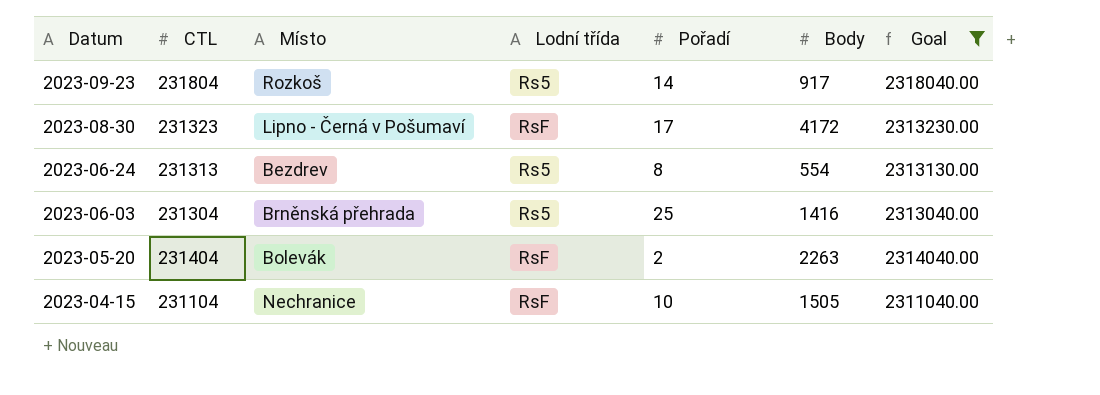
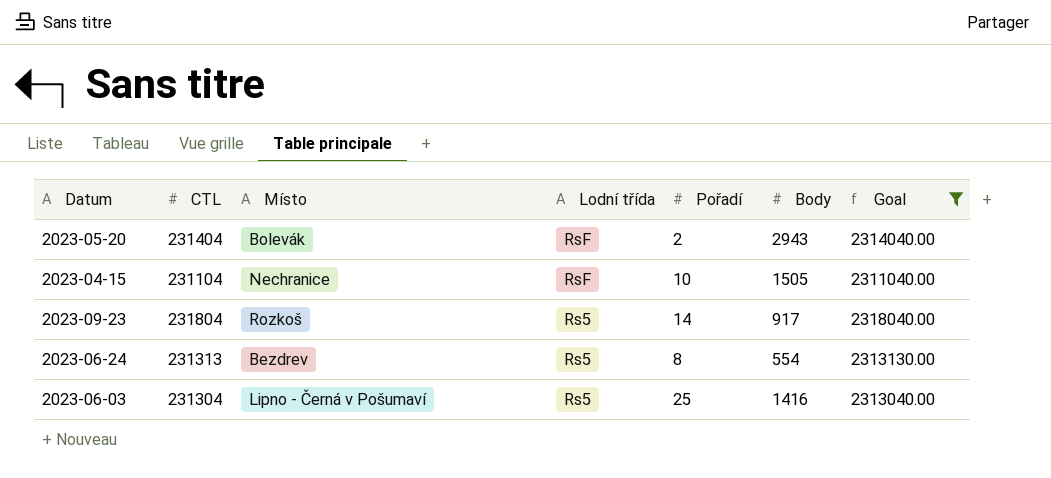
row order: Datum descending -> Lodní třída descending
row 2023-08-30: 231323 | Lipno - Černá v Pošumaví | RsF | 17 | 4172 | 2313230.00 -> none
2023-05-20 | Body: 2263 -> 2943
2023-06-03 | Místo: Brněnská přehrada -> Lipno - Černá v Pošumaví

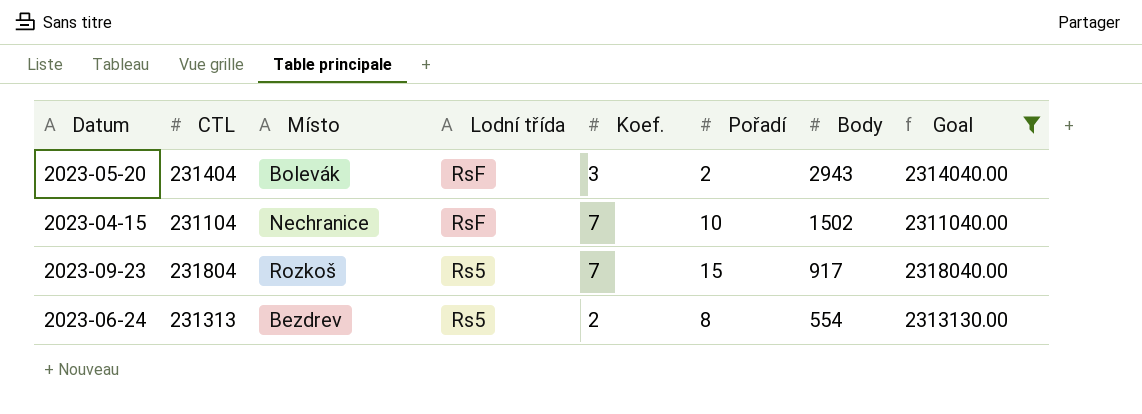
column Koef. | position: none -> 5
row 2023-06-03: 231304 | Lipno - Černá v Pošumaví | Rs5 | 25 | 1416 | 2313040.00 -> none
2023-04-15 | Body: 1505 -> 1502
2023-09-23 | Pořadí: 14 -> 15

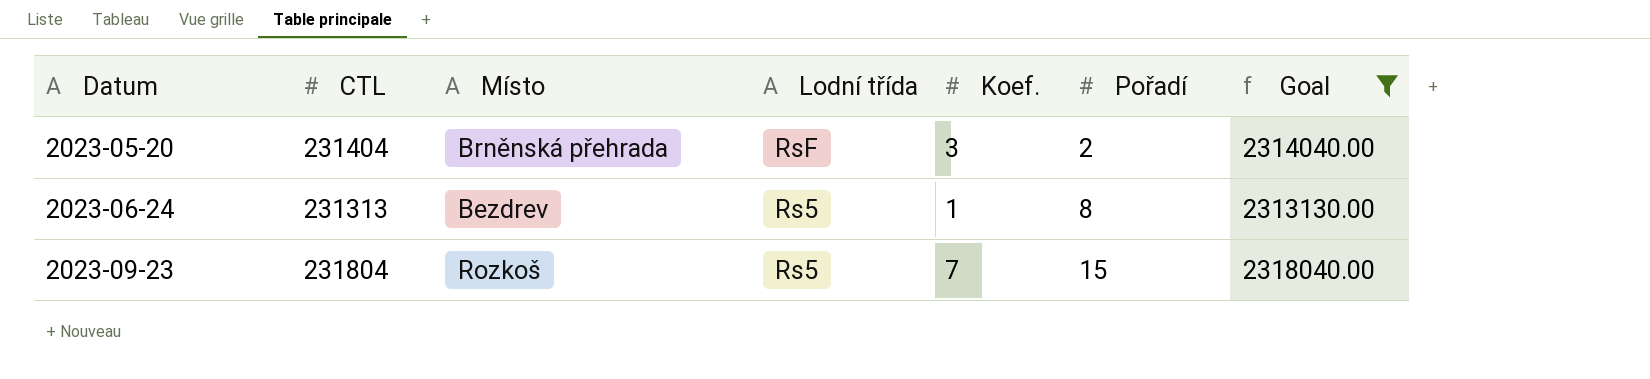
row order: Lodní třída descending -> Datum ascending
column Body | position: 7 -> none
row 2023-04-15: 231104 | Nechranice | RsF | 7 | 10 | 1502 | 2311040.00 -> none
2023-05-20 | Místo: Bolevák -> Brněnská přehrada
2023-06-24 | Koef.: 2 -> 1

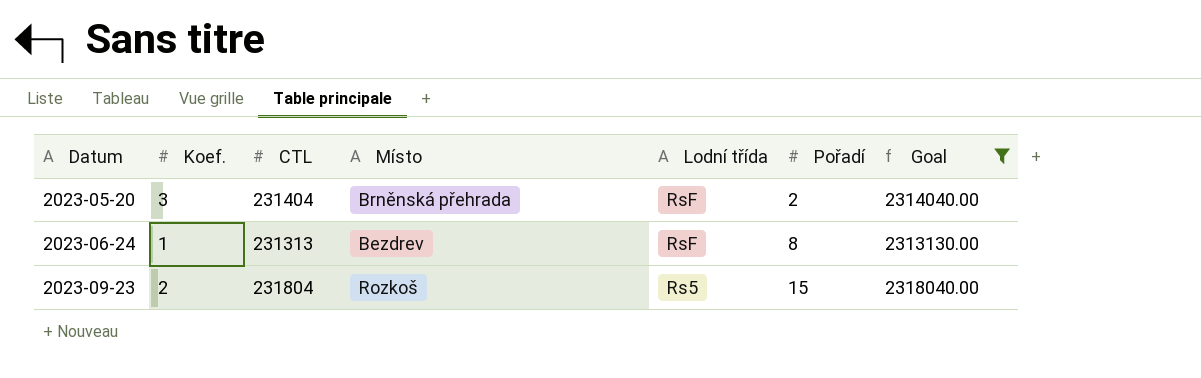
column Koef. | position: 5 -> 2
2023-06-24 | Lodní třída: Rs5 -> RsF
2023-09-23 | Koef.: 7 -> 2

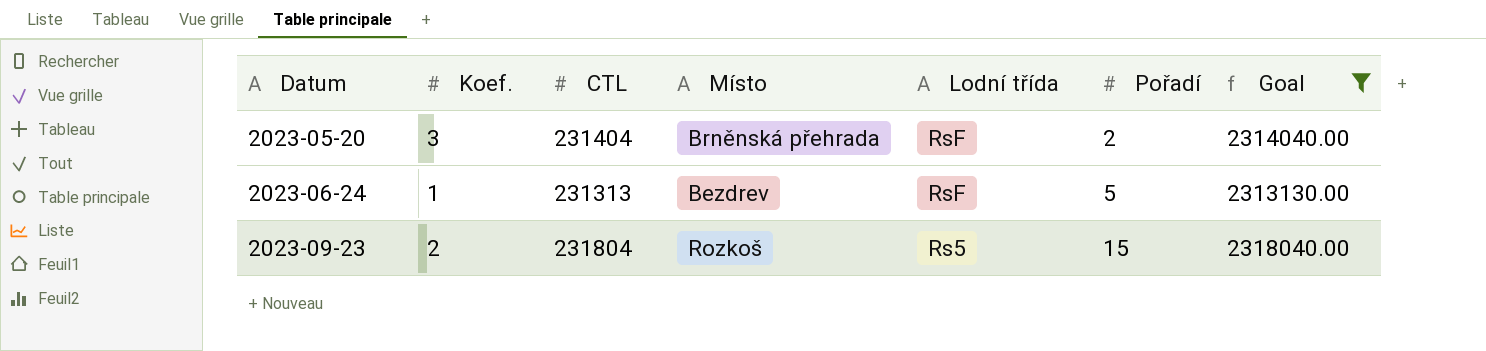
2023-06-24 | Pořadí: 8 -> 5

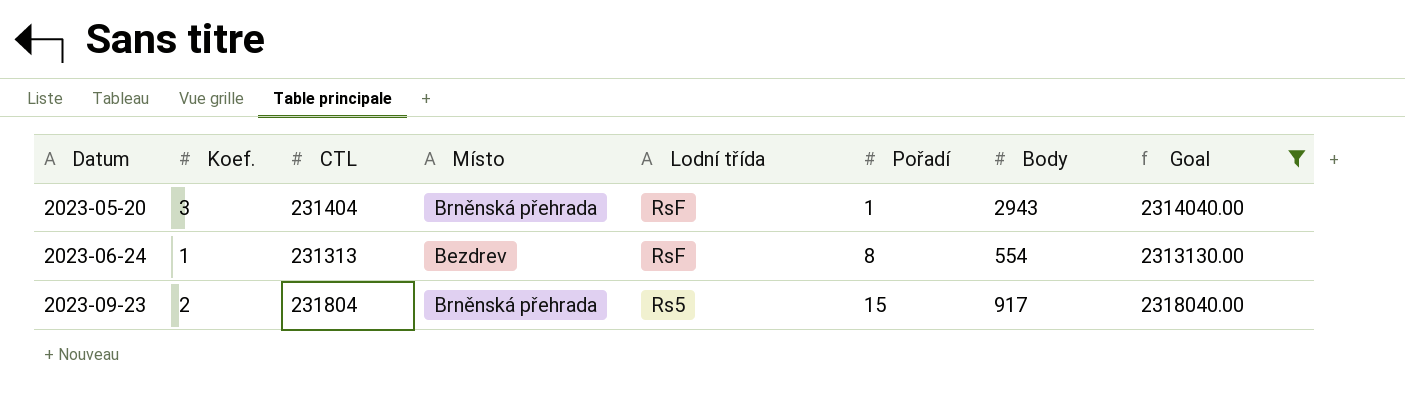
column Body | position: none -> 7
2023-05-20 | Pořadí: 2 -> 1
2023-06-24 | Pořadí: 5 -> 8
2023-09-23 | Místo: Rozkoš -> Brněnská přehrada

